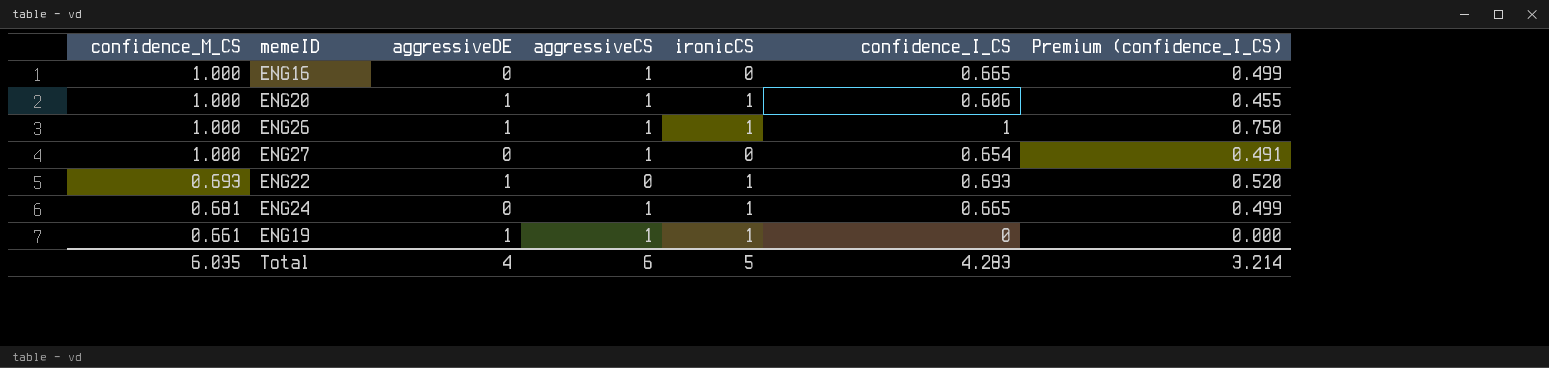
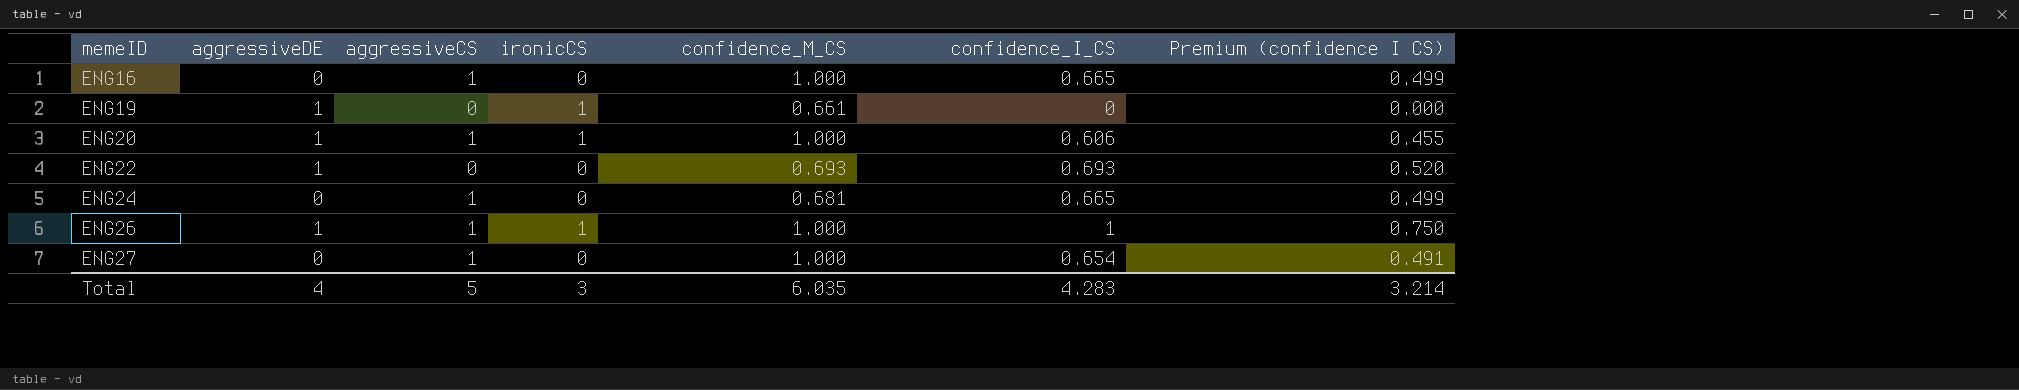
row order: confidence_M_CS descending -> memeID ascending
column confidence_M_CS | position: 1 -> 5
column name: Premium (confidence_I_CS) -> Premium (confidence I CS)
ENG19 | aggressiveCS: 1 -> 0
ENG22 | ironicCS: 1 -> 0
ENG24 | ironicCS: 1 -> 0
Total | aggressiveCS: 6 -> 5
Total | ironicCS: 5 -> 3

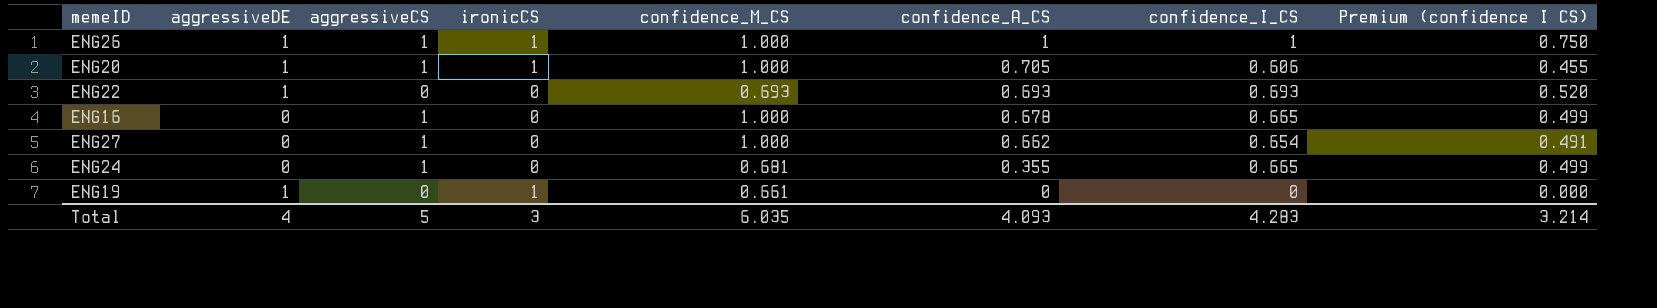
row order: memeID ascending -> confidence_A_CS descending
column confidence_A_CS | position: none -> 6

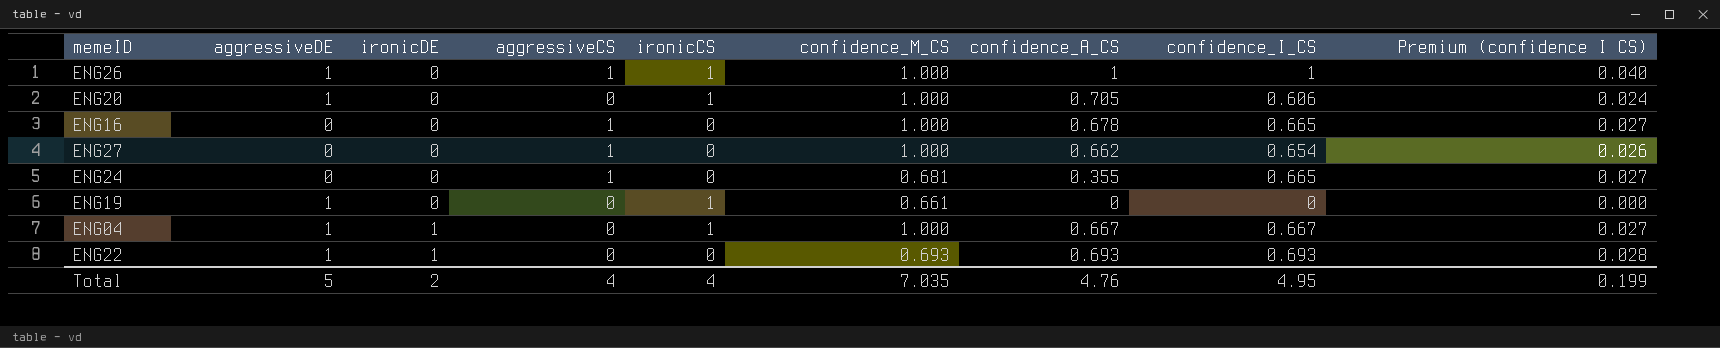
row order: confidence_A_CS descending -> ironicDE ascending
column ironicDE | position: none -> 3
column Premium (confidence I CS) | formula: [confidence_I_CS] * 0.75 -> [confidence_I_CS] * 0.04
ENG20 | aggressiveCS: 1 -> 0
row ENG04: none -> 1 | 1 | 0 | 1 | 1.000 | 0.667 | 0.667 | 0.027
Total | aggressiveDE: 4 -> 5
Total | aggressiveCS: 5 -> 4
Total | ironicCS: 3 -> 4
Total | confidence_M_CS: 6.035 -> 7.035
Total | confidence_A_CS: 4.093 -> 4.76
Total | confidence_I_CS: 4.283 -> 4.95
Total | Premium (confidence I CS): 3.214 -> 0.199

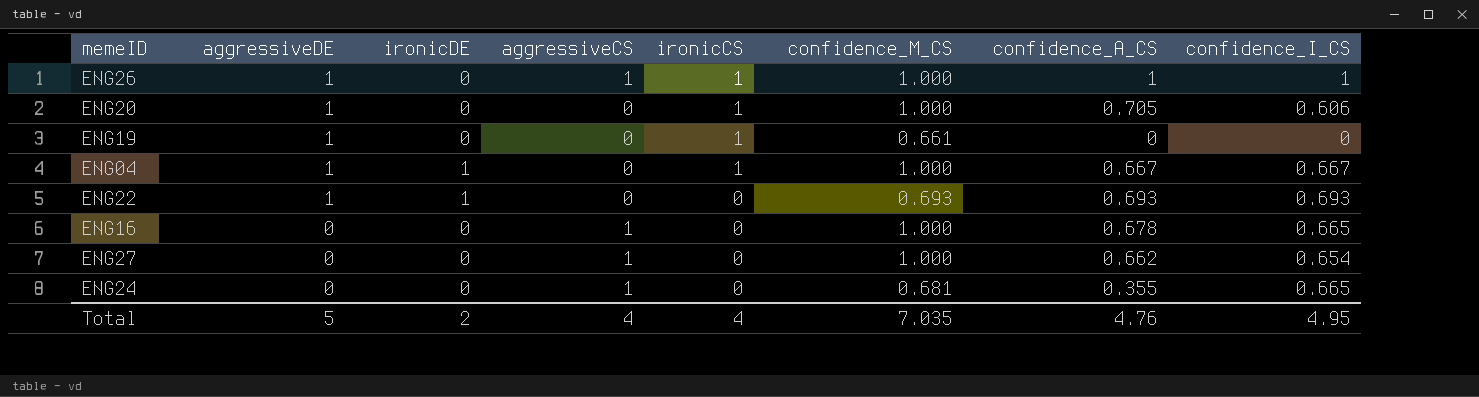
row order: ironicDE ascending -> aggressiveDE descending
column Premium (confidence I CS) | formula: [confidence_I_CS] * 0.04 -> none

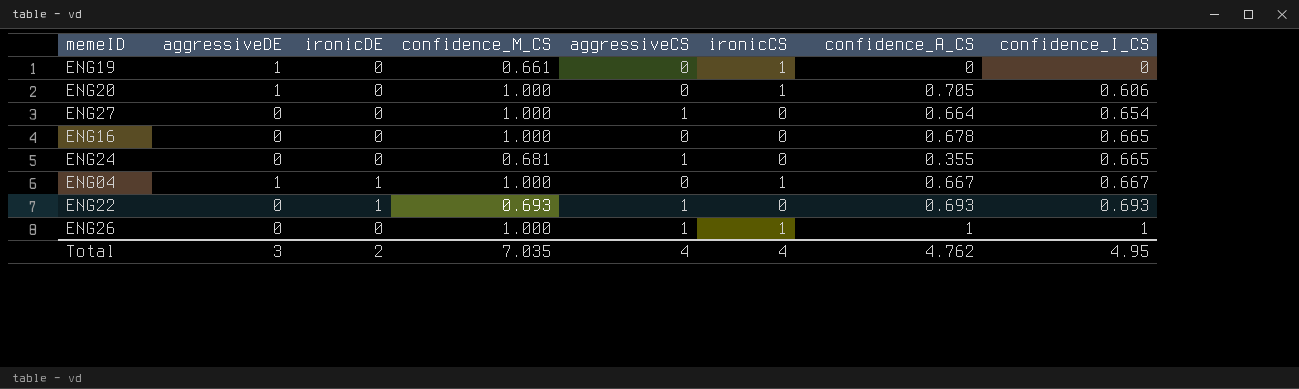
row order: aggressiveDE descending -> confidence_I_CS ascending
column confidence_M_CS | position: 6 -> 4
ENG27 | confidence_A_CS: 0.662 -> 0.664
ENG16 | aggressiveCS: 1 -> 0
ENG22 | aggressiveDE: 1 -> 0
ENG22 | aggressiveCS: 0 -> 1
ENG26 | aggressiveDE: 1 -> 0
Total | aggressiveDE: 5 -> 3
Total | confidence_A_CS: 4.76 -> 4.762

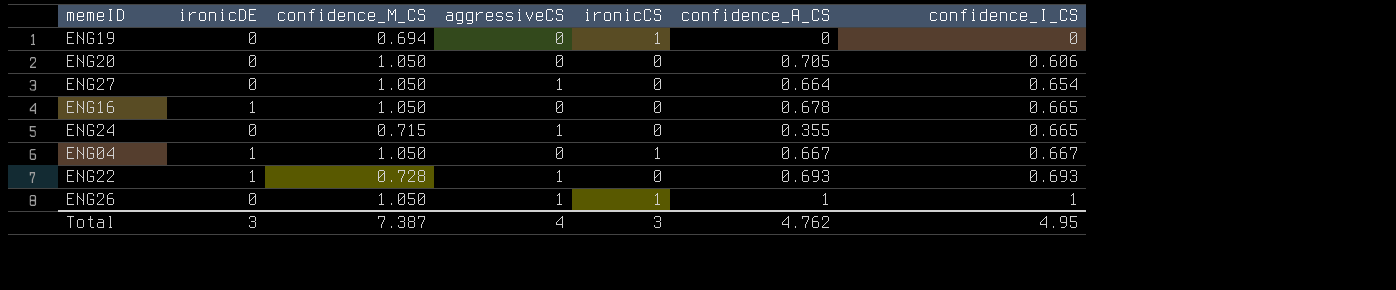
column aggressiveDE | position: 2 -> none
ENG19 | confidence_M_CS: 0.661 -> 0.694
ENG20 | confidence_M_CS: 1.000 -> 1.050
ENG20 | ironicCS: 1 -> 0
ENG27 | confidence_M_CS: 1.000 -> 1.050
ENG16 | ironicDE: 0 -> 1
ENG16 | confidence_M_CS: 1.000 -> 1.050
ENG24 | confidence_M_CS: 0.681 -> 0.715
ENG04 | confidence_M_CS: 1.000 -> 1.050
ENG22 | confidence_M_CS: 0.693 -> 0.728
ENG26 | confidence_M_CS: 1.000 -> 1.050
Total | ironicDE: 2 -> 3
Total | confidence_M_CS: 7.035 -> 7.387
Total | ironicCS: 4 -> 3

